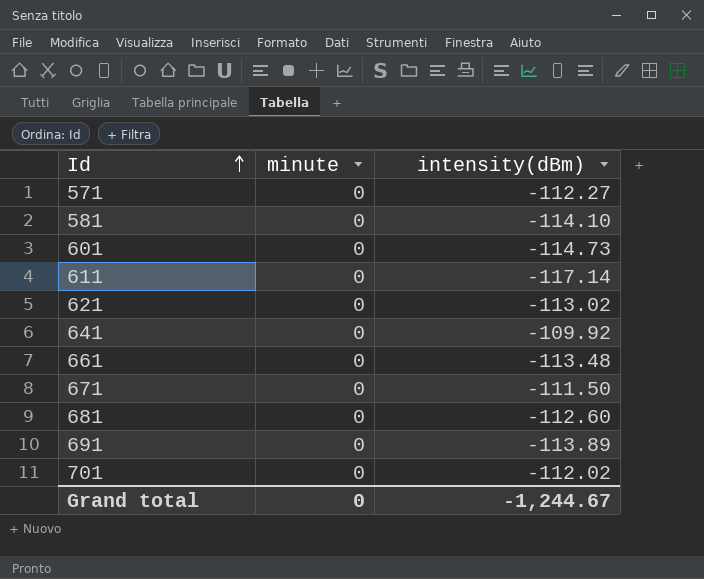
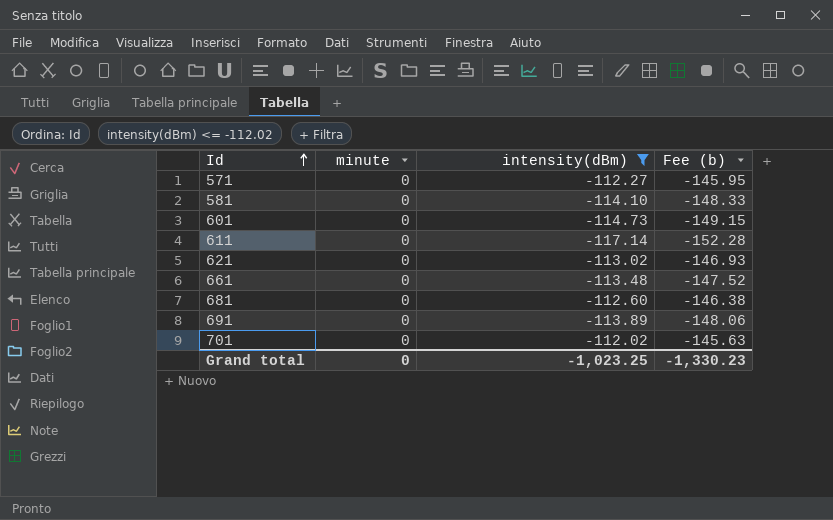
filter: none -> intensity(dBm) <= -112.02
column Fee (b) | formula: none -> [intensity(dBm)] * 1.3
Grand total | intensity(dBm): -1,244.67 -> -1,023.25

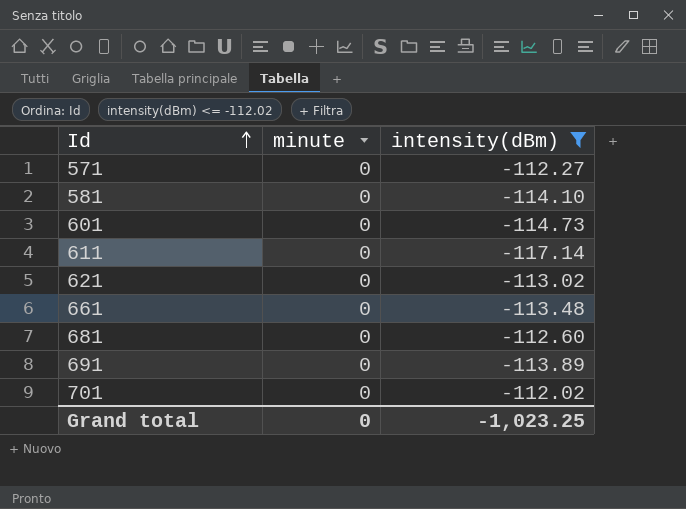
column Fee (b) | formula: [intensity(dBm)] * 1.3 -> none

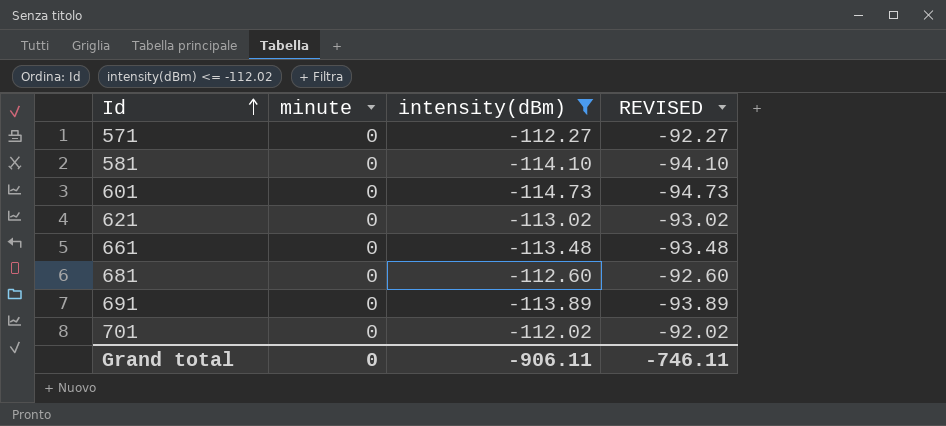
column REVISED | formula: none -> [intensity(dBm)] + 20
row 611: 0 | -117.14 -> none
Grand total | intensity(dBm): -1,023.25 -> -906.11

